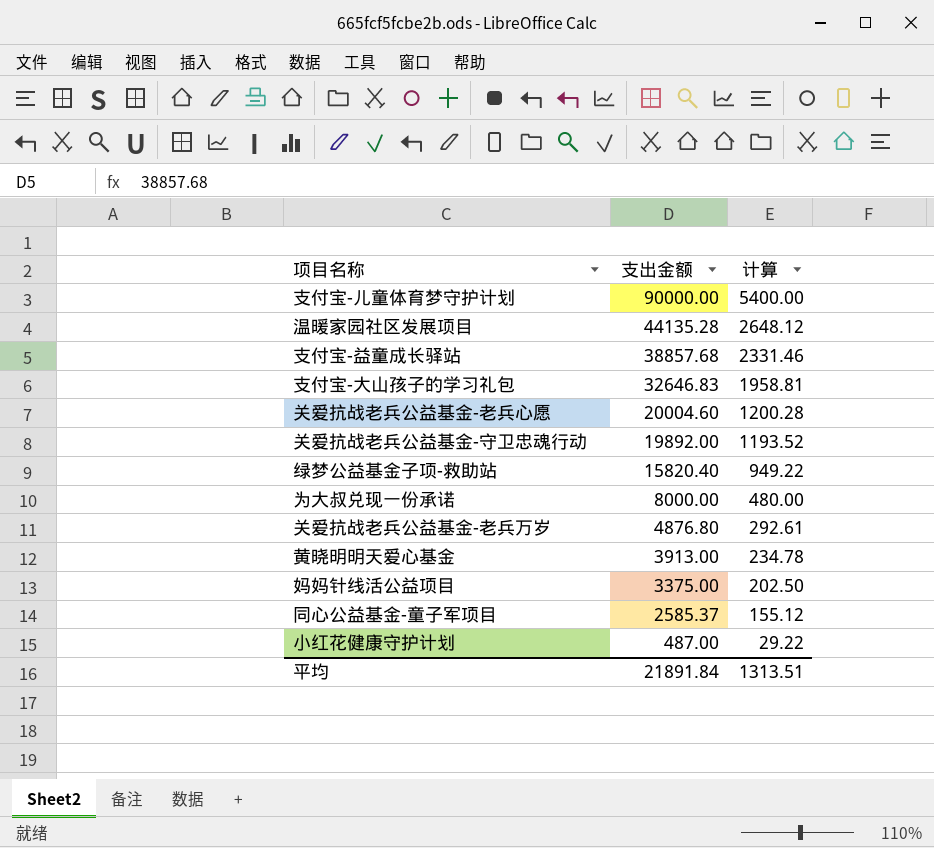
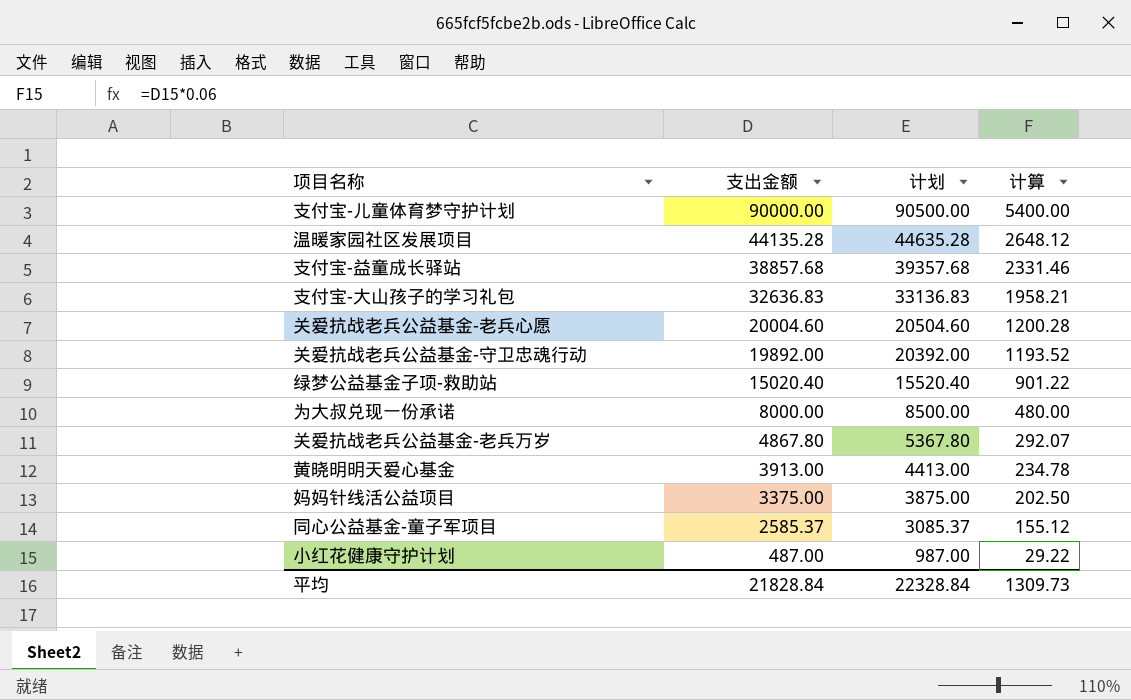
column 计划 | formula: none -> [支出金额] + 500
支付宝-大山孩子的学习礼包 | 支出金额: 32646.83 -> 32636.83
支付宝-大山孩子的学习礼包 | 计算: 1958.81 -> 1958.21
绿梦公益基金子项-救助站 | 支出金额: 15820.40 -> 15020.40
绿梦公益基金子项-救助站 | 计算: 949.22 -> 901.22
关爱抗战老兵公益基金-老兵万岁 | 支出金额: 4876.80 -> 4867.80
关爱抗战老兵公益基金-老兵万岁 | 计算: 292.61 -> 292.07
平均 | 支出金额: 21891.84 -> 21828.84
平均 | 计算: 1313.51 -> 1309.73

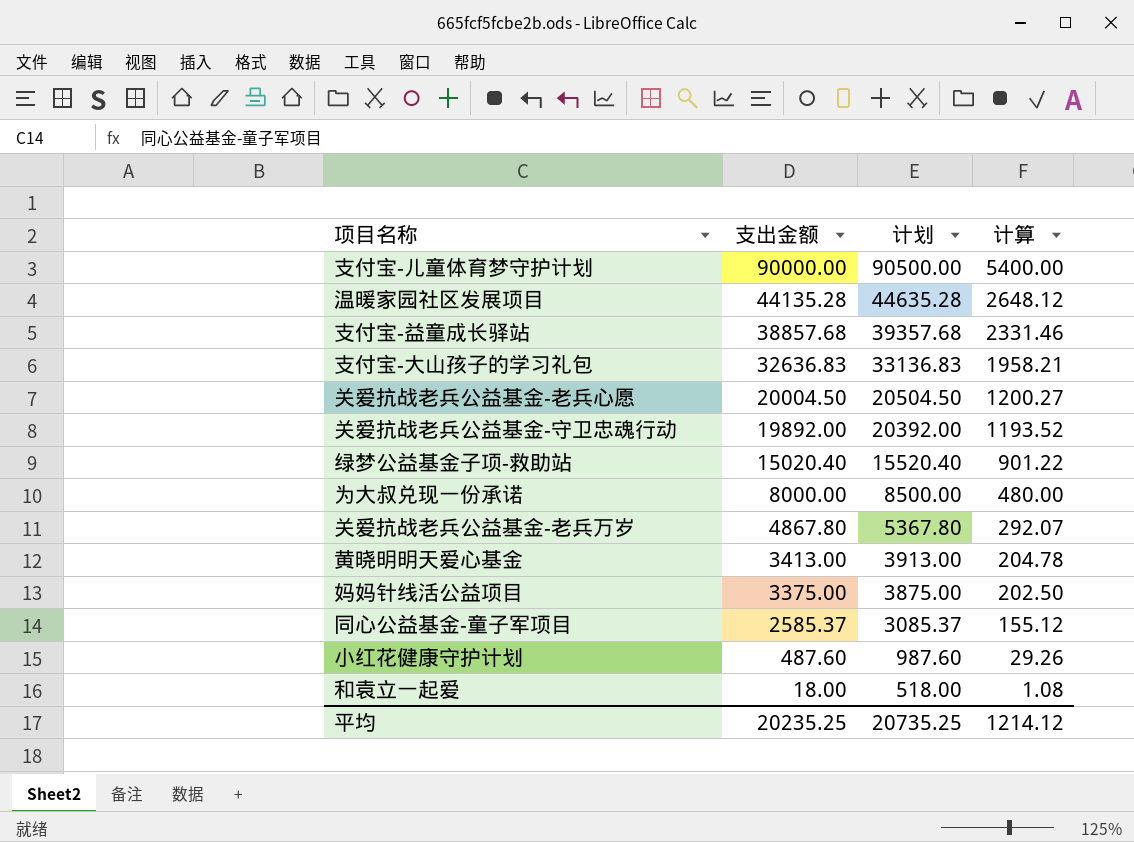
关爱抗战老兵公益基金-老兵心愿 | 支出金额: 20004.60 -> 20004.50
关爱抗战老兵公益基金-老兵心愿 | 计划: 20504.60 -> 20504.50
关爱抗战老兵公益基金-老兵心愿 | 计算: 1200.28 -> 1200.27
黄晓明明天爱心基金 | 支出金额: 3913.00 -> 3413.00
黄晓明明天爱心基金 | 计划: 4413.00 -> 3913.00
黄晓明明天爱心基金 | 计算: 234.78 -> 204.78
小红花健康守护计划 | 支出金额: 487.00 -> 487.60
小红花健康守护计划 | 计划: 987.00 -> 987.60
小红花健康守护计划 | 计算: 29.22 -> 29.26
row 和袁立一起爱: none -> 18.00 | 518.00 | 1.08
平均 | 支出金额: 21828.84 -> 20235.25
平均 | 计划: 22328.84 -> 20735.25
平均 | 计算: 1309.73 -> 1214.12

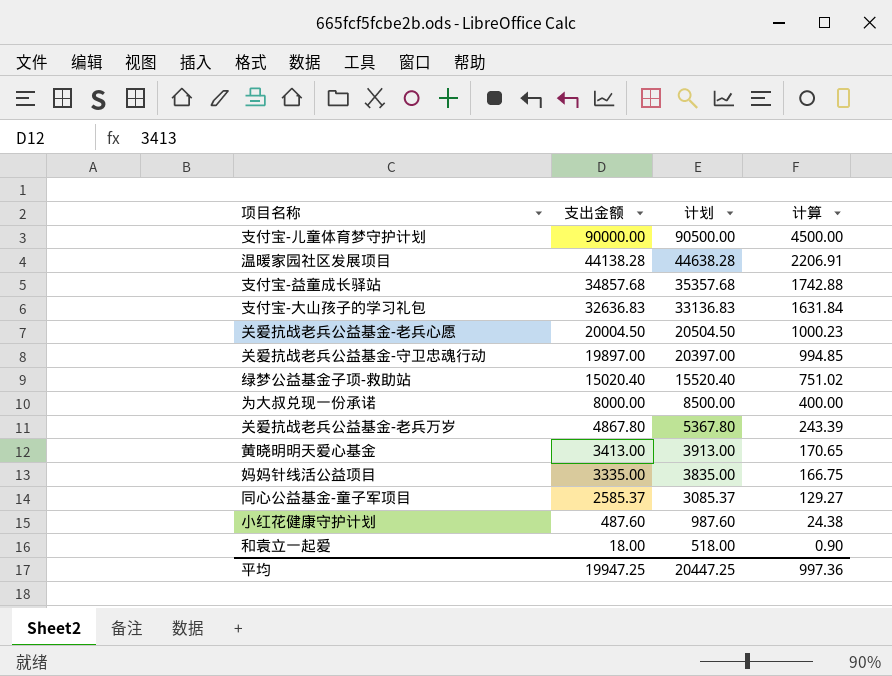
column 计算 | formula: [支出金额] * 0.06 -> [支出金额] * 0.05
温暖家园社区发展项目 | 支出金额: 44135.28 -> 44138.28
温暖家园社区发展项目 | 计划: 44635.28 -> 44638.28
支付宝-益童成长驿站 | 支出金额: 38857.68 -> 34857.68
支付宝-益童成长驿站 | 计划: 39357.68 -> 35357.68
关爱抗战老兵公益基金-守卫忠魂行动 | 支出金额: 19892.00 -> 19897.00
关爱抗战老兵公益基金-守卫忠魂行动 | 计划: 20392.00 -> 20397.00
妈妈针线活公益项目 | 支出金额: 3375.00 -> 3335.00
妈妈针线活公益项目 | 计划: 3875.00 -> 3835.00
平均 | 支出金额: 20235.25 -> 19947.25
平均 | 计划: 20735.25 -> 20447.25
平均 | 计算: 1214.12 -> 997.36

